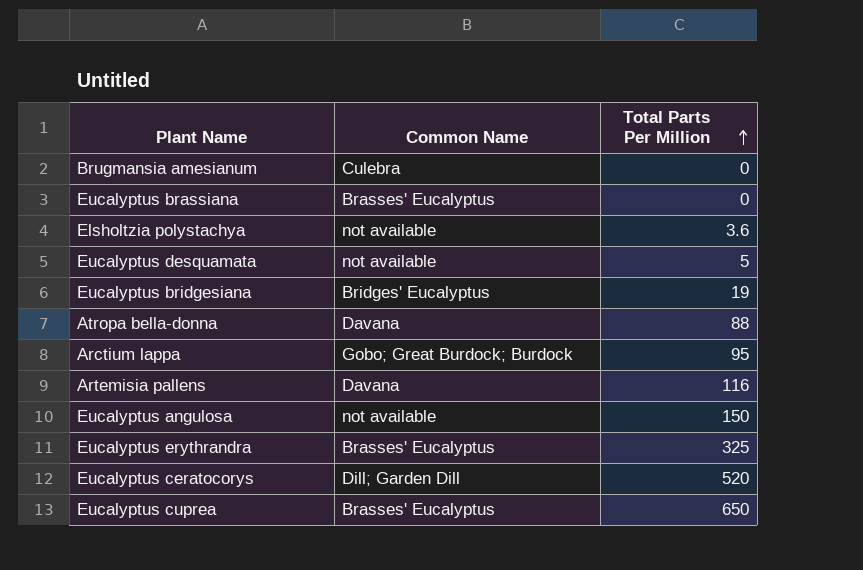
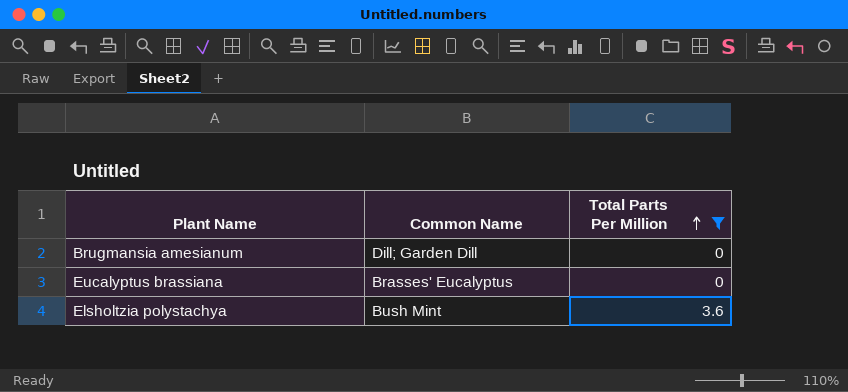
filter: none -> Total Parts Per Million <= 3.6
Brugmansia amesianum | Common Name: Culebra -> Dill; Garden Dill
Elsholtzia polystachya | Common Name: not available -> Bush Mint

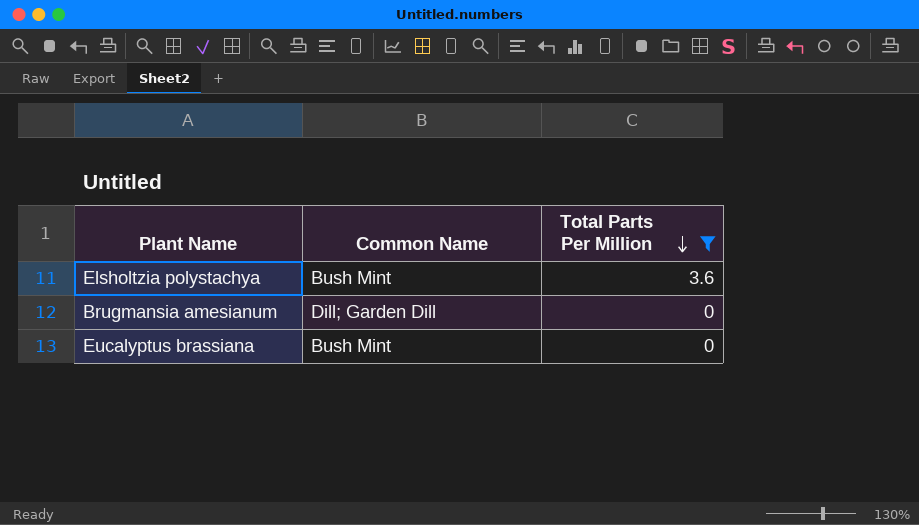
row order: Total Parts Per Million ascending -> Total Parts Per Million descending
Eucalyptus brassiana | Common Name: Brasses' Eucalyptus -> Bush Mint

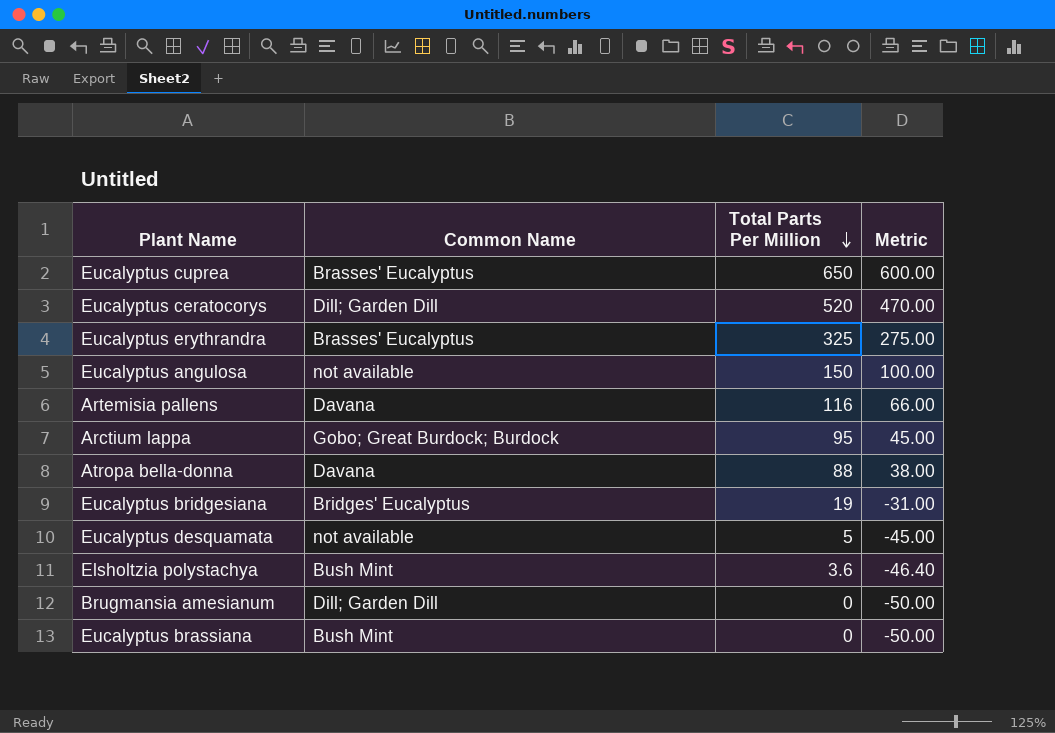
filter: Total Parts Per Million <= 3.6 -> none
column Metric | formula: none -> [Total Parts Per Million] - 50

